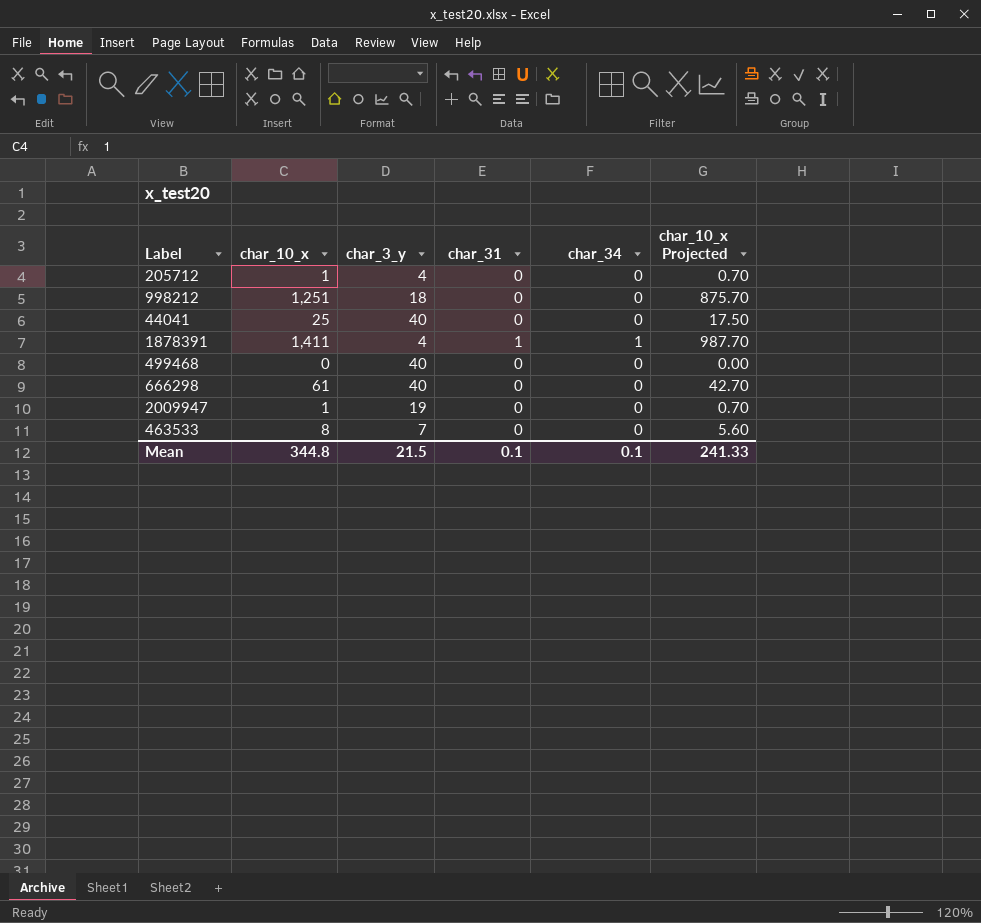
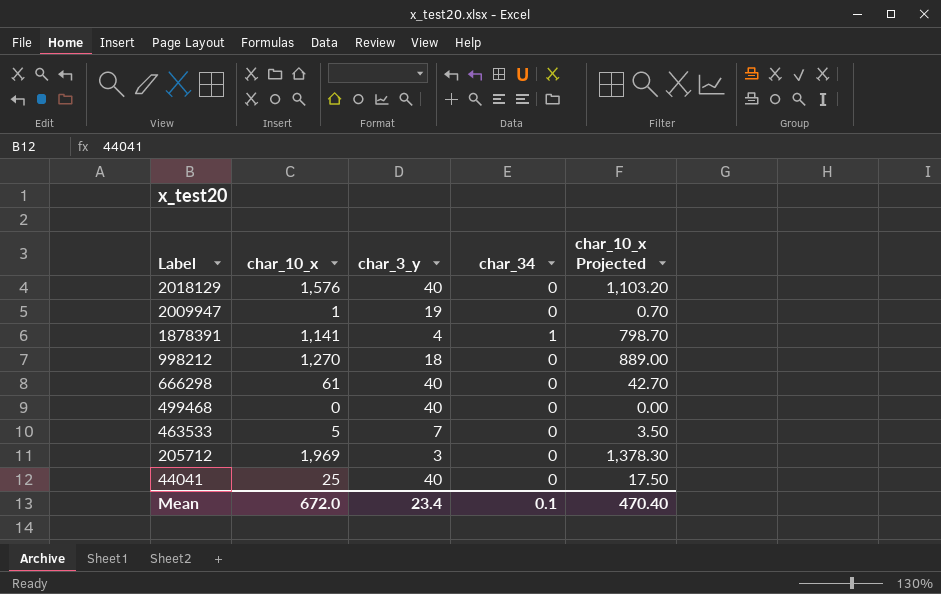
row order: none -> Label descending
column char_31 | position: 4 -> none
row 2018129: none -> 1,576 | 40 | 0 | 1,103.20
1878391 | char_10_x: 1,411 -> 1,141
1878391 | char_10_x Projected: 987.70 -> 798.70
998212 | char_10_x: 1,251 -> 1,270
998212 | char_10_x Projected: 875.70 -> 889.00
463533 | char_10_x: 8 -> 5
463533 | char_10_x Projected: 5.60 -> 3.50
205712 | char_10_x: 1 -> 1,969
205712 | char_3_y: 4 -> 3
205712 | char_10_x Projected: 0.70 -> 1,378.30
Mean | char_10_x: 344.8 -> 672.0
Mean | char_3_y: 21.5 -> 23.4
Mean | char_10_x Projected: 241.33 -> 470.40

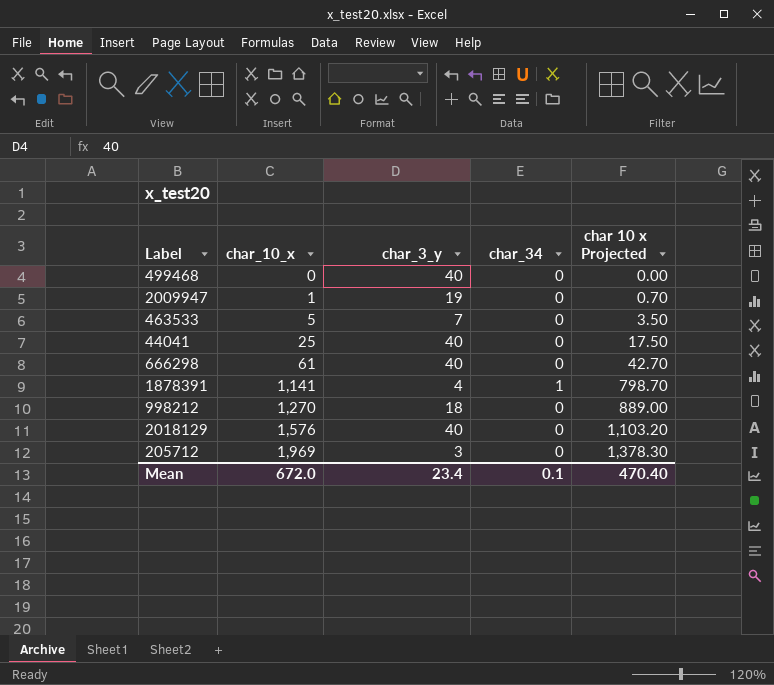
row order: Label descending -> char_10_x ascending
column name: char_10_x Projected -> char 10 x Projected

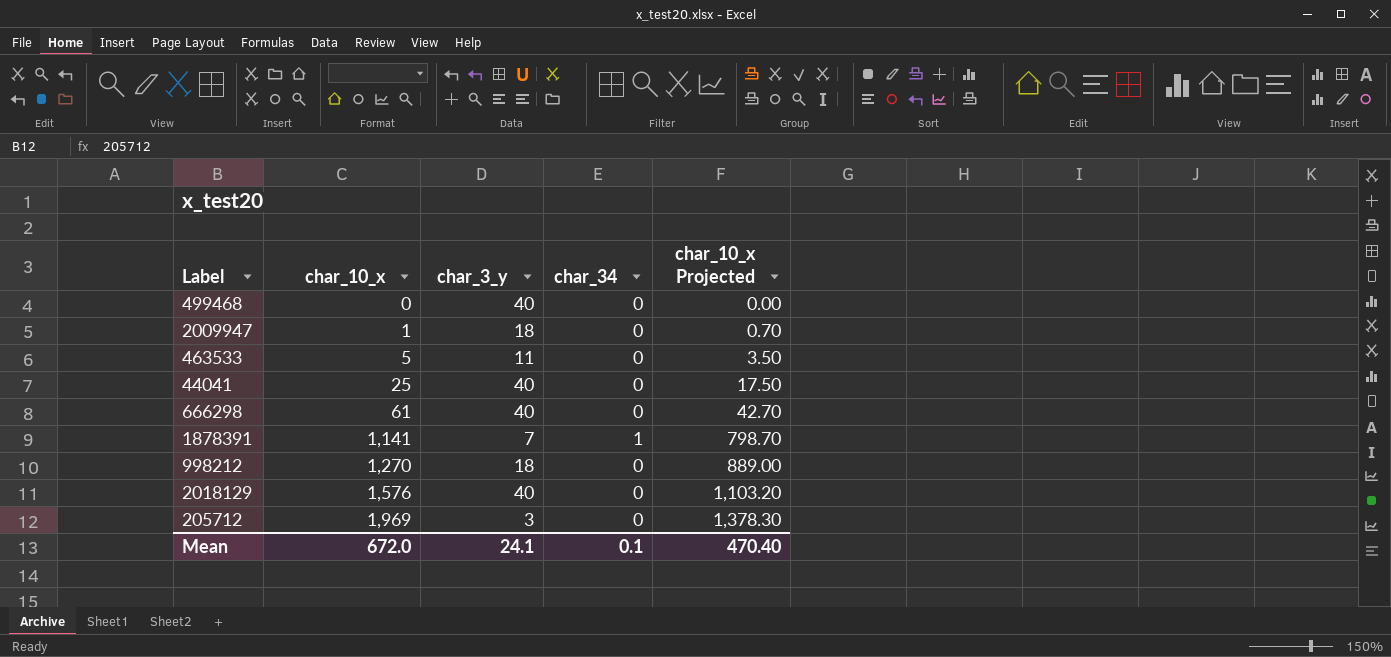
column name: char 10 x Projected -> char_10_x Projected
2009947 | char_3_y: 19 -> 18
463533 | char_3_y: 7 -> 11
1878391 | char_3_y: 4 -> 7
Mean | char_3_y: 23.4 -> 24.1

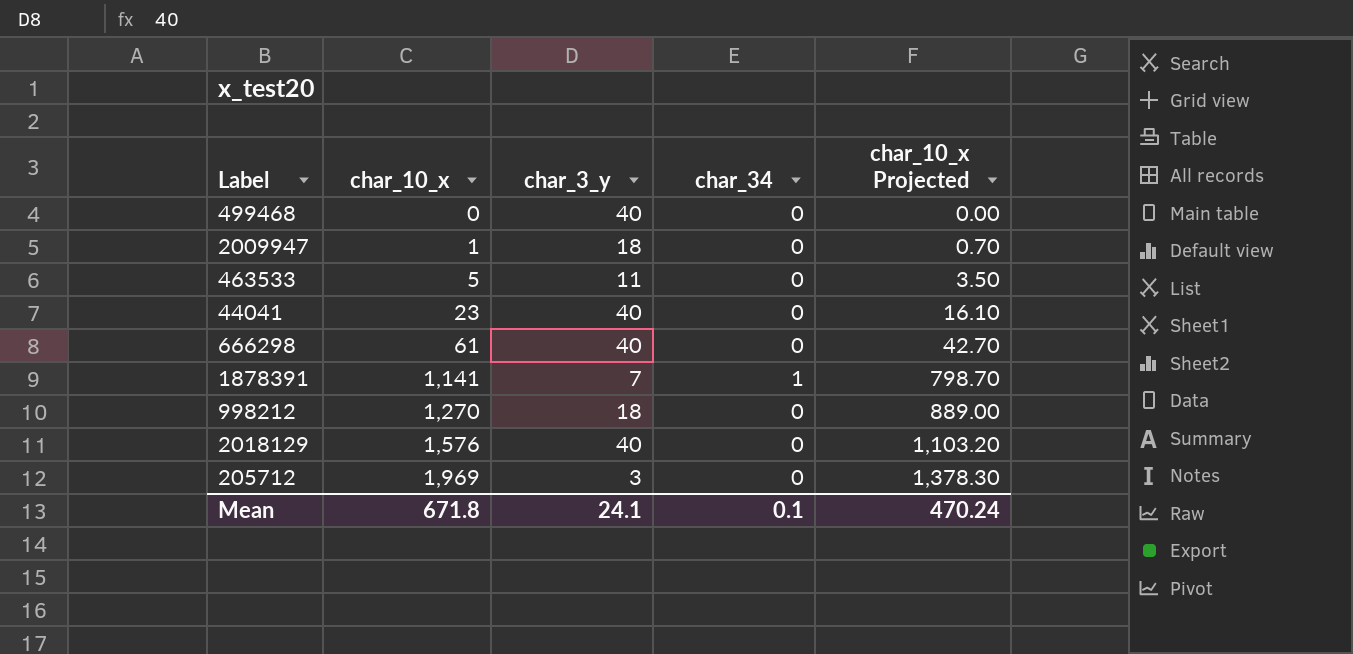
44041 | char_10_x: 25 -> 23
44041 | char_10_x Projected: 17.50 -> 16.10
Mean | char_10_x: 672.0 -> 671.8
Mean | char_10_x Projected: 470.40 -> 470.24

